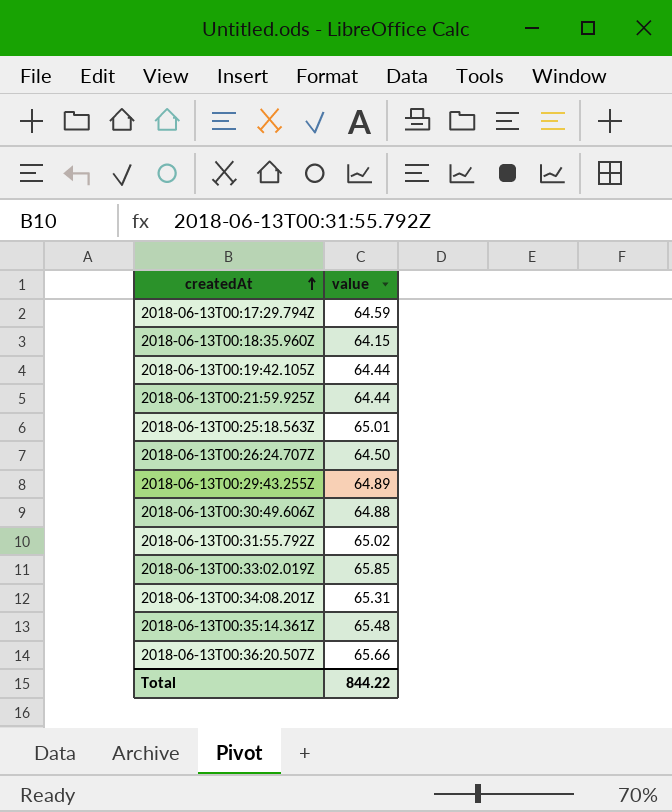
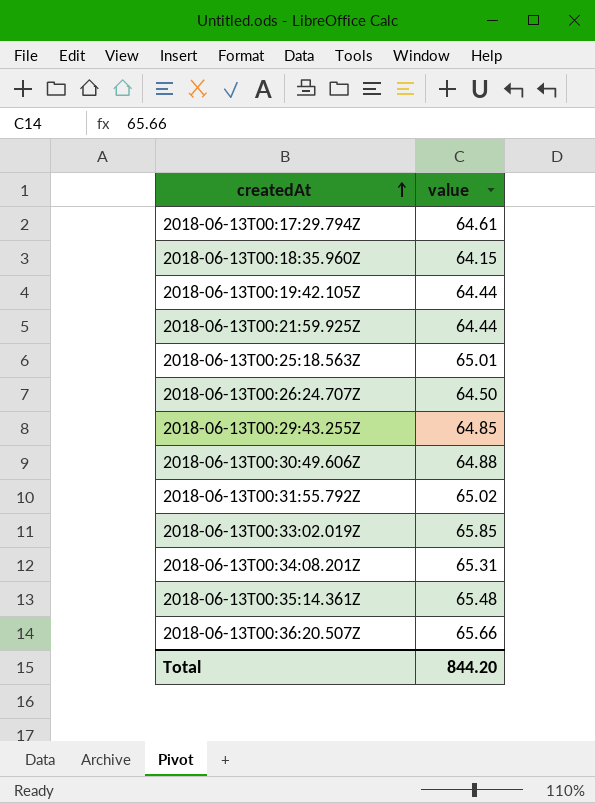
2018-06-13T00:17:29.794Z | value: 64.59 -> 64.61
2018-06-13T00:29:43.255Z | value: 64.89 -> 64.85
Total | value: 844.22 -> 844.20

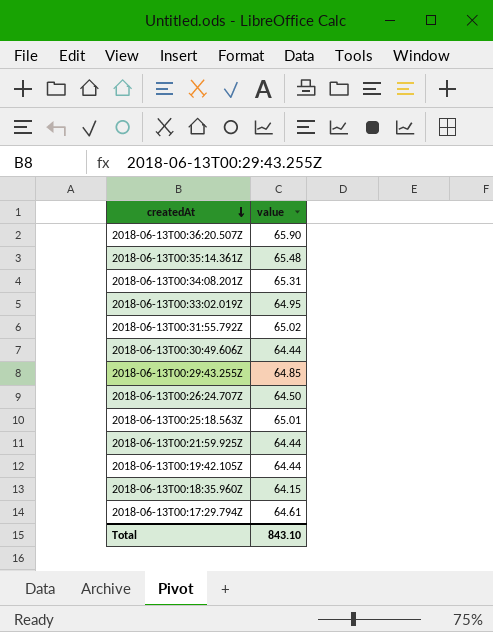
row order: createdAt ascending -> createdAt descending
2018-06-13T00:36:20.507Z | value: 65.66 -> 65.90
2018-06-13T00:33:02.019Z | value: 65.85 -> 64.95
2018-06-13T00:30:49.606Z | value: 64.88 -> 64.44
Total | value: 844.20 -> 843.10

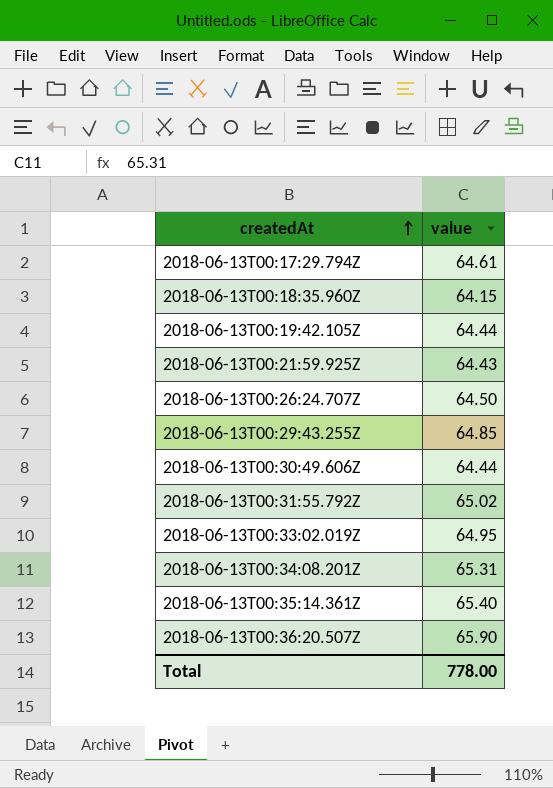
row order: createdAt descending -> createdAt ascending
row 2018-06-13T00:25:18.563Z: 65.01 -> none
2018-06-13T00:21:59.925Z | value: 64.44 -> 64.43
2018-06-13T00:35:14.361Z | value: 65.48 -> 65.40
Total | value: 843.10 -> 778.00

